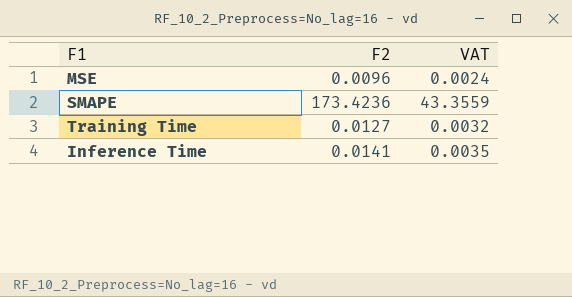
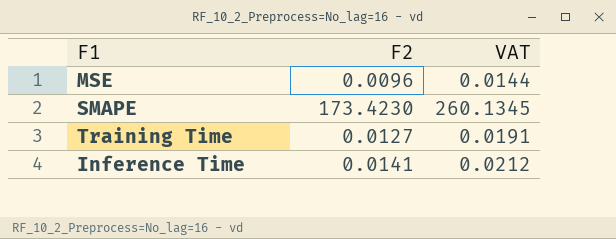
column VAT | formula: [F2] * 0.25 -> [F2] * 1.5
SMAPE | F2: 173.4236 -> 173.4230

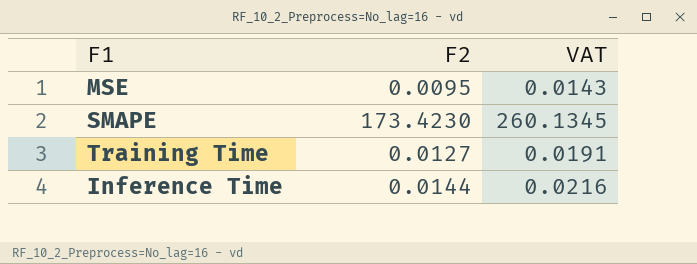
MSE | F2: 0.0096 -> 0.0095
MSE | VAT: 0.0144 -> 0.0143
Inference Time | F2: 0.0141 -> 0.0144
Inference Time | VAT: 0.0212 -> 0.0216

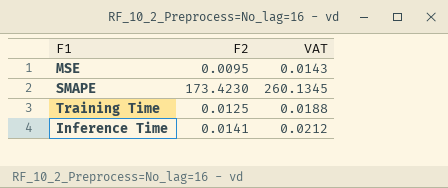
Training Time | F2: 0.0127 -> 0.0125
Training Time | VAT: 0.0191 -> 0.0188
Inference Time | F2: 0.0144 -> 0.0141
Inference Time | VAT: 0.0216 -> 0.0212

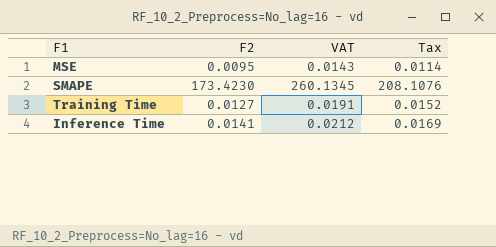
column Tax | formula: none -> [F2] * 1.2
Training Time | F2: 0.0125 -> 0.0127
Training Time | VAT: 0.0188 -> 0.0191

